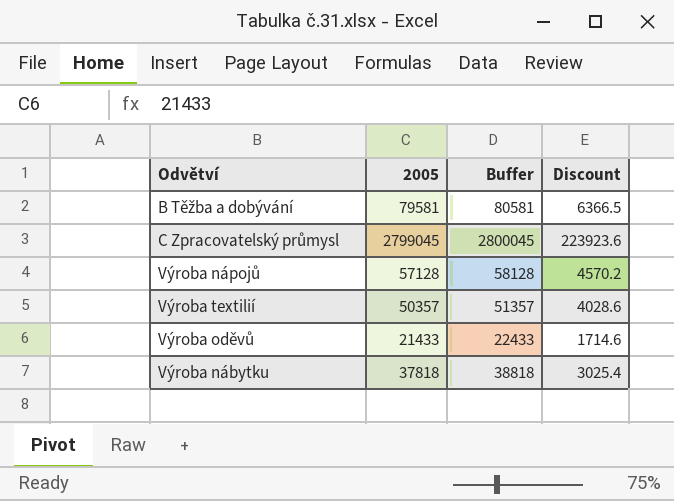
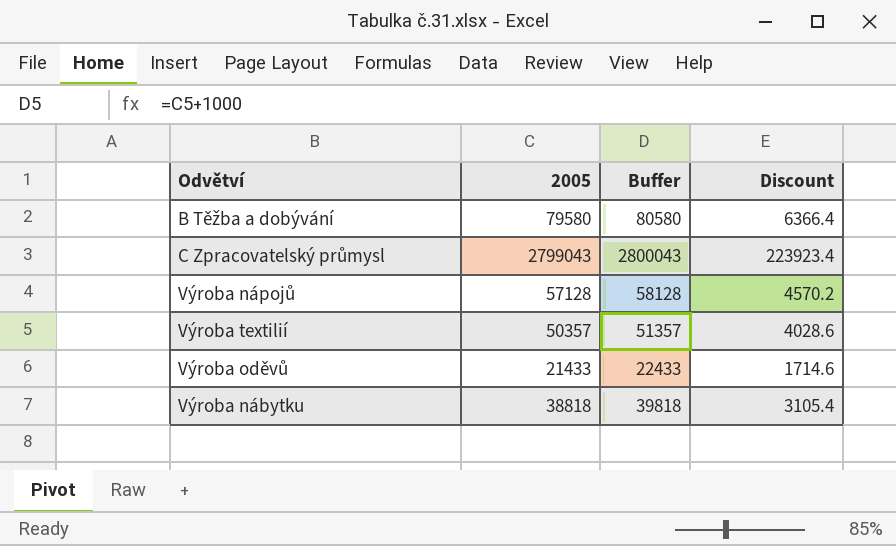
B Těžba a dobývání | 2005: 79581 -> 79580
B Těžba a dobývání | Buffer: 80581 -> 80580
B Těžba a dobývání | Discount: 6366.5 -> 6366.4
C Zpracovatelský průmysl | 2005: 2799045 -> 2799043
C Zpracovatelský průmysl | Buffer: 2800045 -> 2800043
C Zpracovatelský průmysl | Discount: 223923.6 -> 223923.4
Výroba nábytku | 2005: 37818 -> 38818
Výroba nábytku | Buffer: 38818 -> 39818
Výroba nábytku | Discount: 3025.4 -> 3105.4

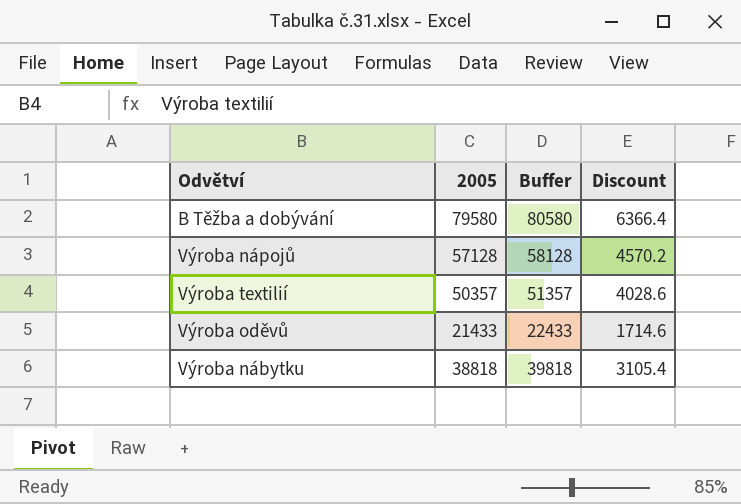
row C Zpracovatelský průmysl: 2799043 | 2800043 | 223923.4 -> none

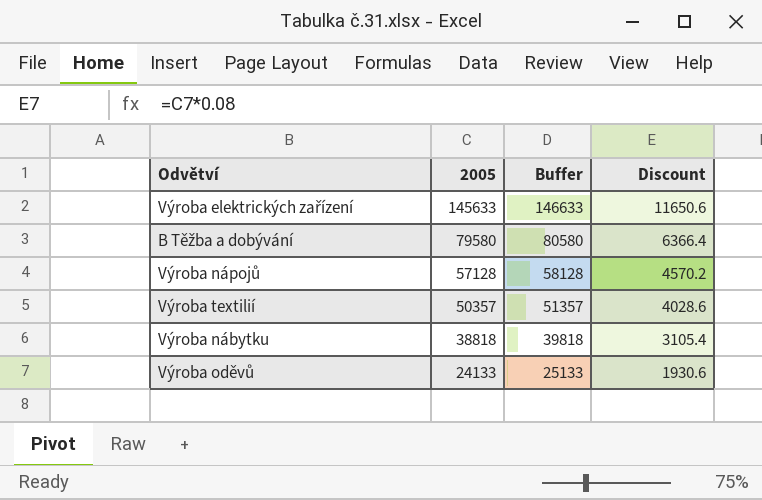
row order: none -> 2005 descending
row Výroba elektrických zařízení: none -> 145633 | 146633 | 11650.6
Výroba oděvů | 2005: 21433 -> 24133
Výroba oděvů | Buffer: 22433 -> 25133
Výroba oděvů | Discount: 1714.6 -> 1930.6

